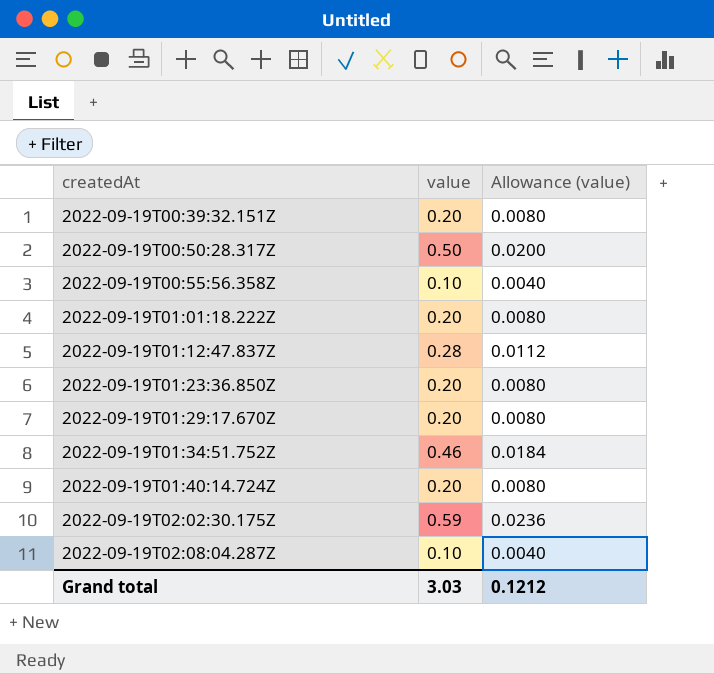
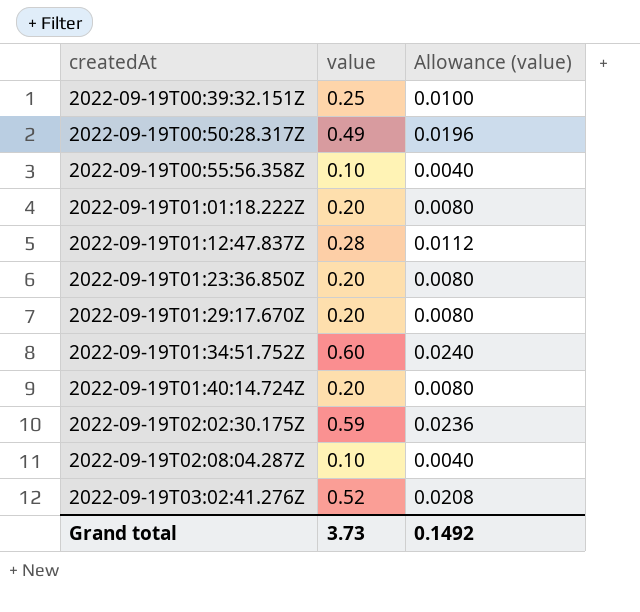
2022-09-19T00:39:32.151Z | value: 0.20 -> 0.25
2022-09-19T00:39:32.151Z | Allowance (value): 0.0080 -> 0.0100
2022-09-19T00:50:28.317Z | value: 0.50 -> 0.49
2022-09-19T00:50:28.317Z | Allowance (value): 0.0200 -> 0.0196
2022-09-19T01:34:51.752Z | value: 0.46 -> 0.60
2022-09-19T01:34:51.752Z | Allowance (value): 0.0184 -> 0.0240
row 2022-09-19T03:02:41.276Z: none -> 0.52 | 0.0208
Grand total | value: 3.03 -> 3.73
Grand total | Allowance (value): 0.1212 -> 0.1492

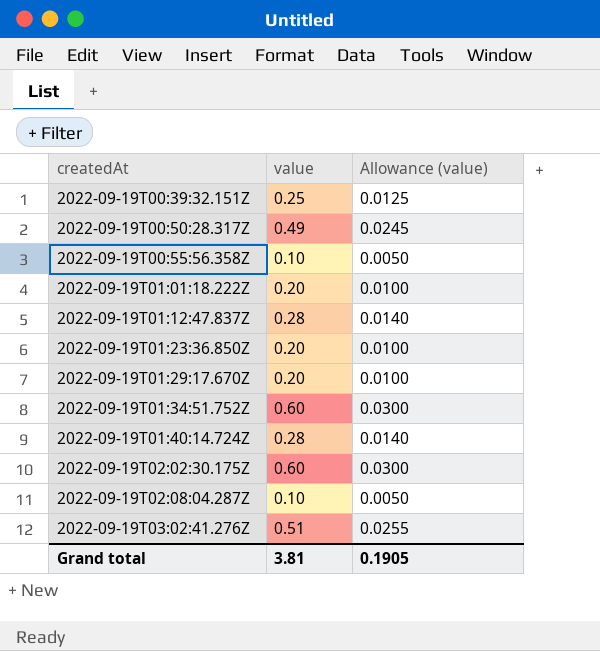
column Allowance (value) | formula: [value] * 0.04 -> [value] * 0.05
2022-09-19T01:40:14.724Z | value: 0.20 -> 0.28
2022-09-19T02:02:30.175Z | value: 0.59 -> 0.60
2022-09-19T03:02:41.276Z | value: 0.52 -> 0.51
Grand total | value: 3.73 -> 3.81
Grand total | Allowance (value): 0.1492 -> 0.1905

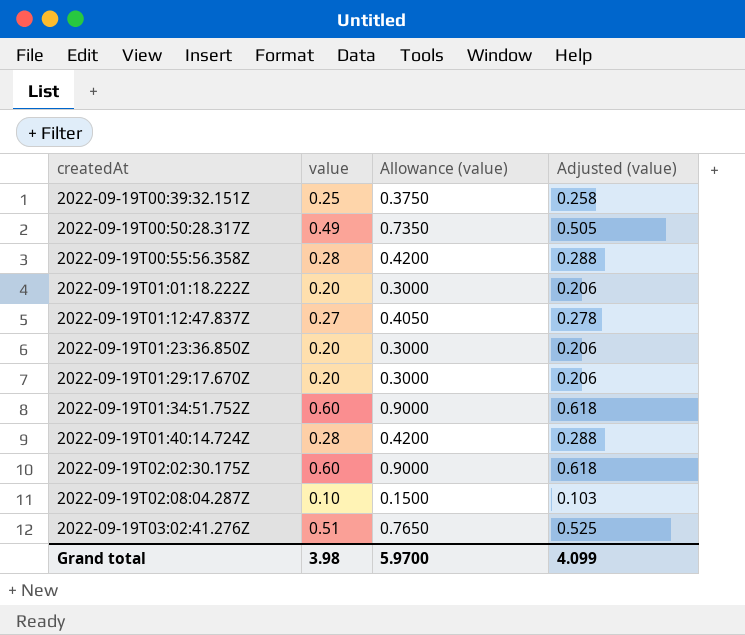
column Allowance (value) | formula: [value] * 0.05 -> [value] * 1.5
column Adjusted (value) | formula: none -> [value] * 1.03
2022-09-19T00:55:56.358Z | value: 0.10 -> 0.28
2022-09-19T01:12:47.837Z | value: 0.28 -> 0.27
Grand total | value: 3.81 -> 3.98
Grand total | Allowance (value): 0.1905 -> 5.9700

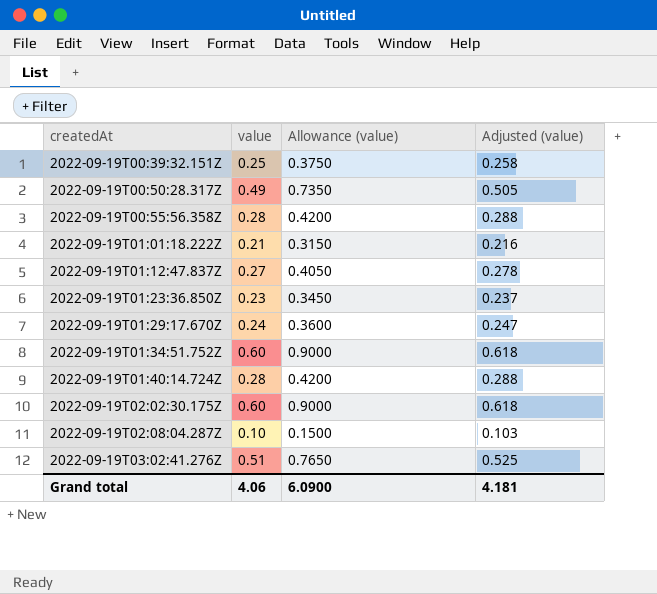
2022-09-19T01:01:18.222Z | value: 0.20 -> 0.21
2022-09-19T01:01:18.222Z | Allowance (value): 0.3000 -> 0.3150
2022-09-19T01:01:18.222Z | Adjusted (value): 0.206 -> 0.216
2022-09-19T01:23:36.850Z | value: 0.20 -> 0.23
2022-09-19T01:23:36.850Z | Allowance (value): 0.3000 -> 0.3450
2022-09-19T01:23:36.850Z | Adjusted (value): 0.206 -> 0.237
2022-09-19T01:29:17.670Z | value: 0.20 -> 0.24
2022-09-19T01:29:17.670Z | Allowance (value): 0.3000 -> 0.3600
2022-09-19T01:29:17.670Z | Adjusted (value): 0.206 -> 0.247
Grand total | value: 3.98 -> 4.06
Grand total | Allowance (value): 5.9700 -> 6.0900
Grand total | Adjusted (value): 4.099 -> 4.181

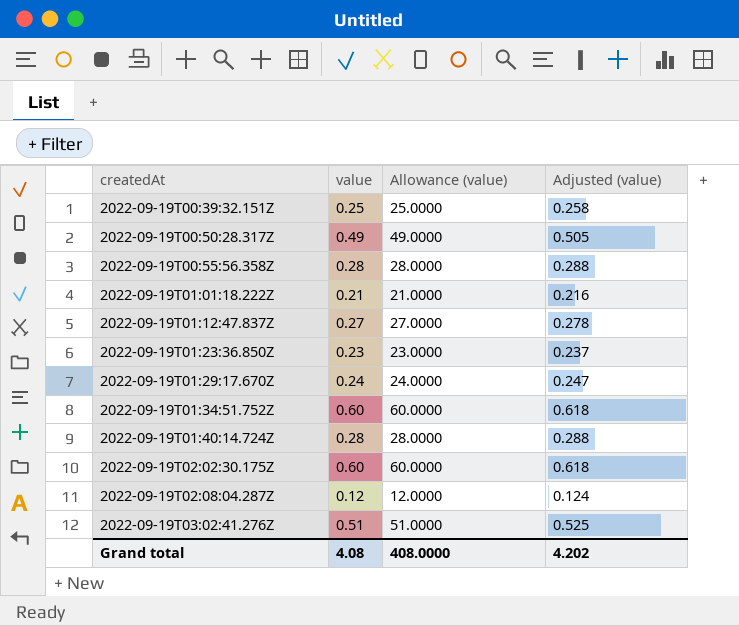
column Allowance (value) | formula: [value] * 1.5 -> [value] * 100
2022-09-19T02:08:04.287Z | value: 0.10 -> 0.12
2022-09-19T02:08:04.287Z | Adjusted (value): 0.103 -> 0.124
Grand total | value: 4.06 -> 4.08
Grand total | Allowance (value): 6.0900 -> 408.0000
Grand total | Adjusted (value): 4.181 -> 4.202

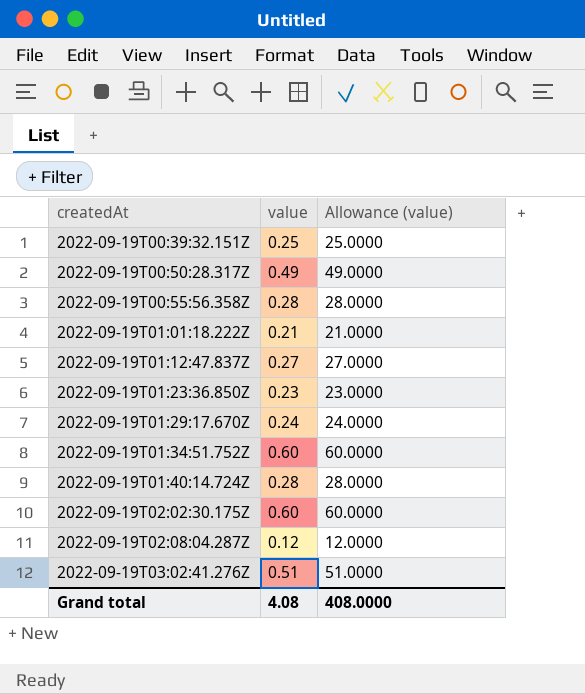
column Adjusted (value) | formula: [value] * 1.03 -> none

